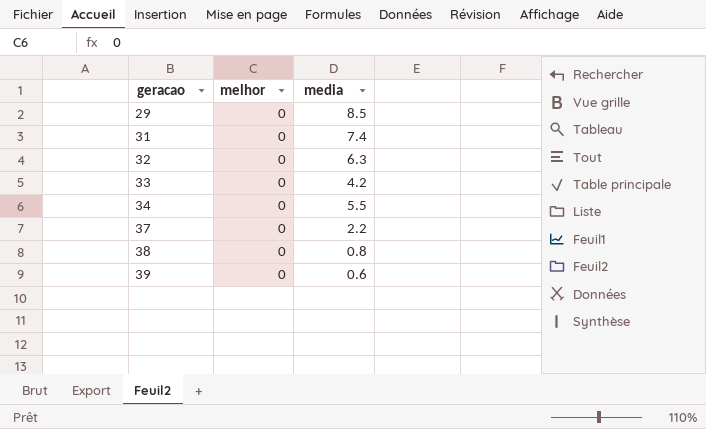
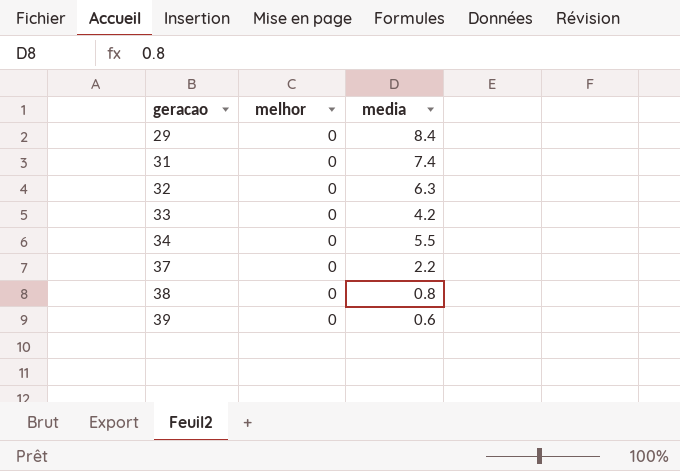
29 | media: 8.5 -> 8.4

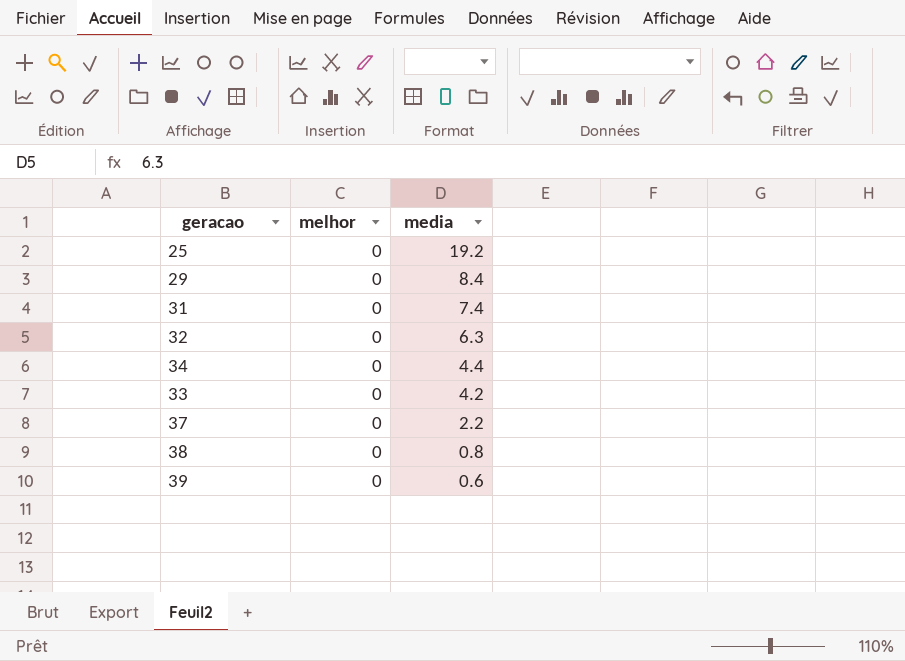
row order: geracao ascending -> media descending
row 25: none -> 0 | 19.2
34 | media: 5.5 -> 4.4

